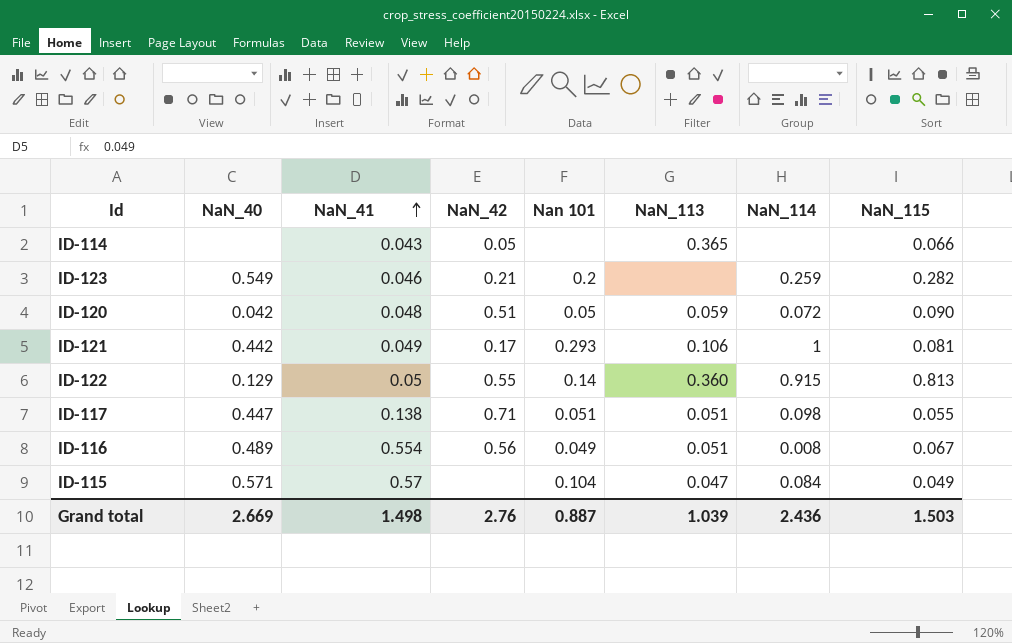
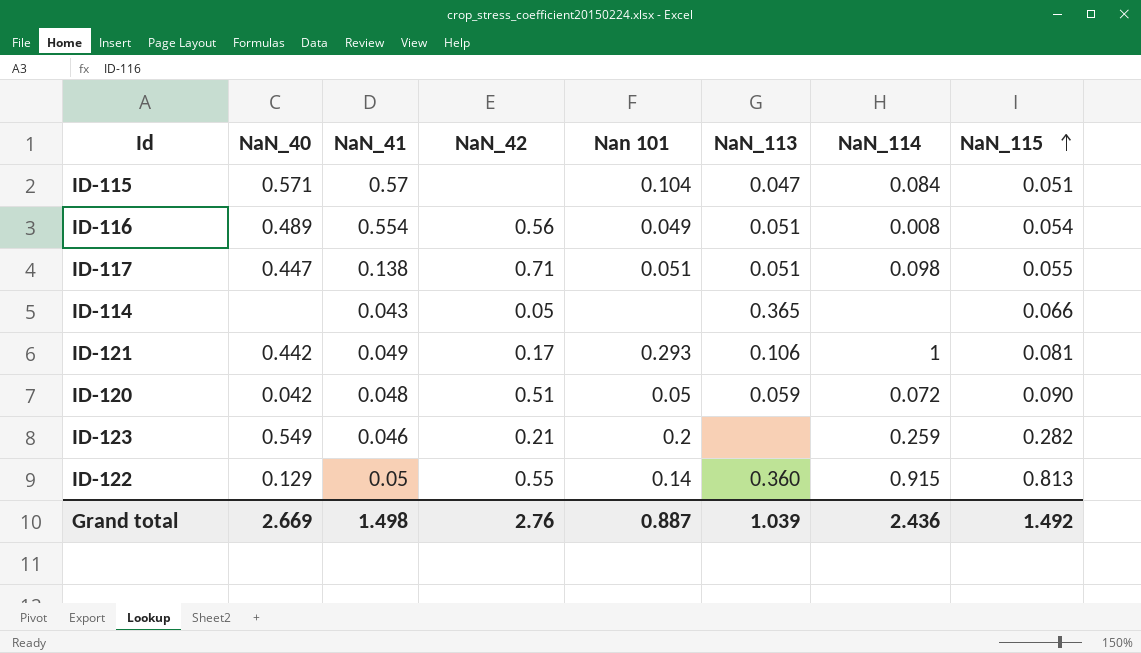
row order: NaN_41 ascending -> NaN_115 ascending
ID-115 | NaN_115: 0.049 -> 0.051
ID-116 | NaN_115: 0.067 -> 0.054
Grand total | NaN_115: 1.503 -> 1.492

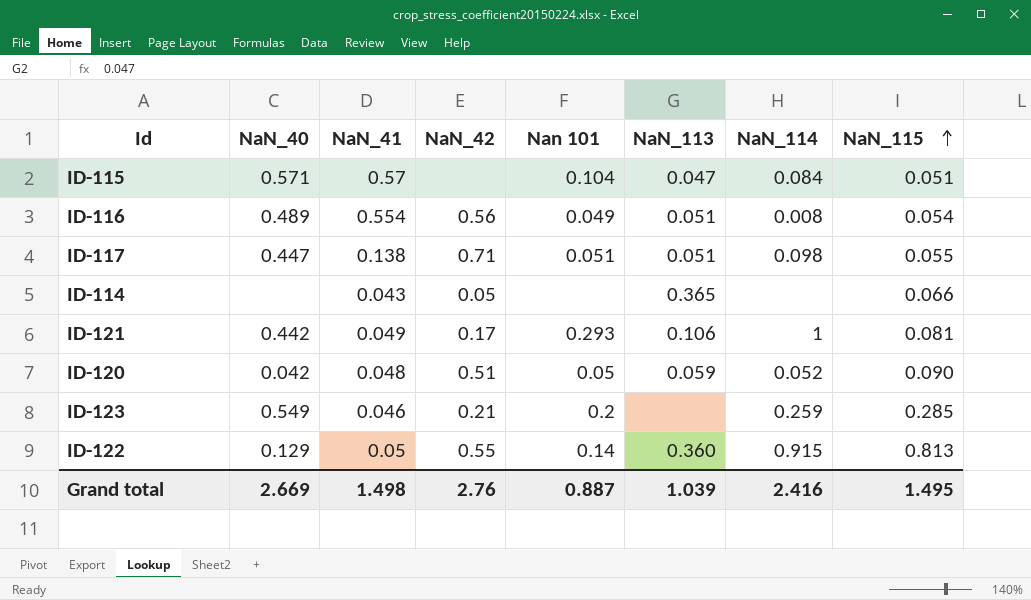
ID-120 | NaN_114: 0.072 -> 0.052
ID-123 | NaN_115: 0.282 -> 0.285
Grand total | NaN_114: 2.436 -> 2.416
Grand total | NaN_115: 1.492 -> 1.495

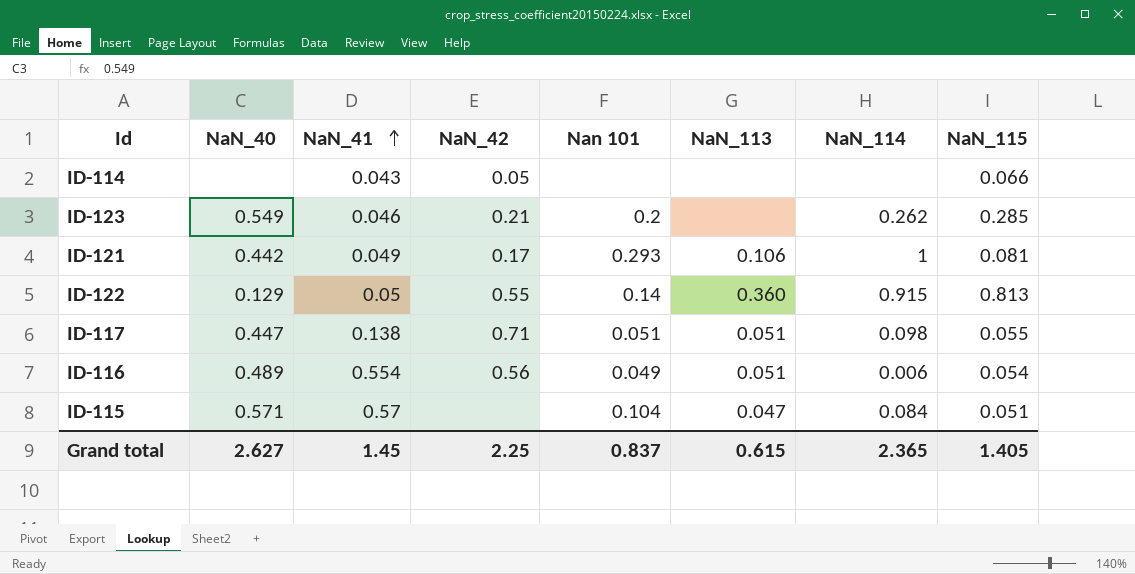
row order: NaN_115 ascending -> NaN_41 ascending
row ID-120: 0.042 | 0.048 | 0.51 | 0.05 | 0.059 | 0.052 | 0.090 -> none
ID-114 | NaN_113: 0.365 -> none
ID-123 | NaN_114: 0.259 -> 0.262
ID-116 | NaN_114: 0.008 -> 0.006
Grand total | NaN_40: 2.669 -> 2.627
Grand total | NaN_41: 1.498 -> 1.45
Grand total | NaN_42: 2.76 -> 2.25
Grand total | Nan 101: 0.887 -> 0.837
Grand total | NaN_113: 1.039 -> 0.615
Grand total | NaN_114: 2.416 -> 2.365
Grand total | NaN_115: 1.495 -> 1.405

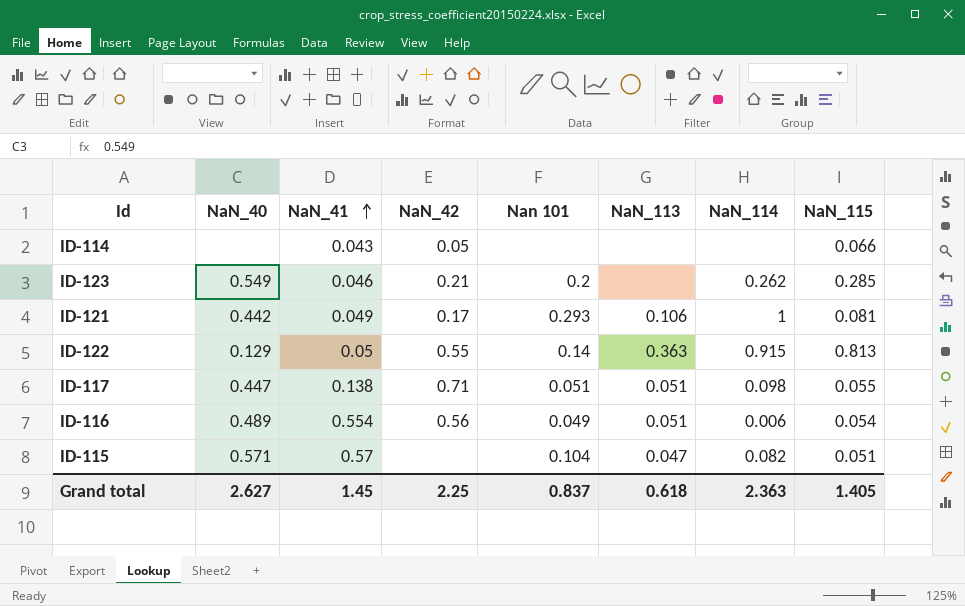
ID-122 | NaN_113: 0.360 -> 0.363
ID-115 | NaN_114: 0.084 -> 0.082
Grand total | NaN_113: 0.615 -> 0.618
Grand total | NaN_114: 2.365 -> 2.363

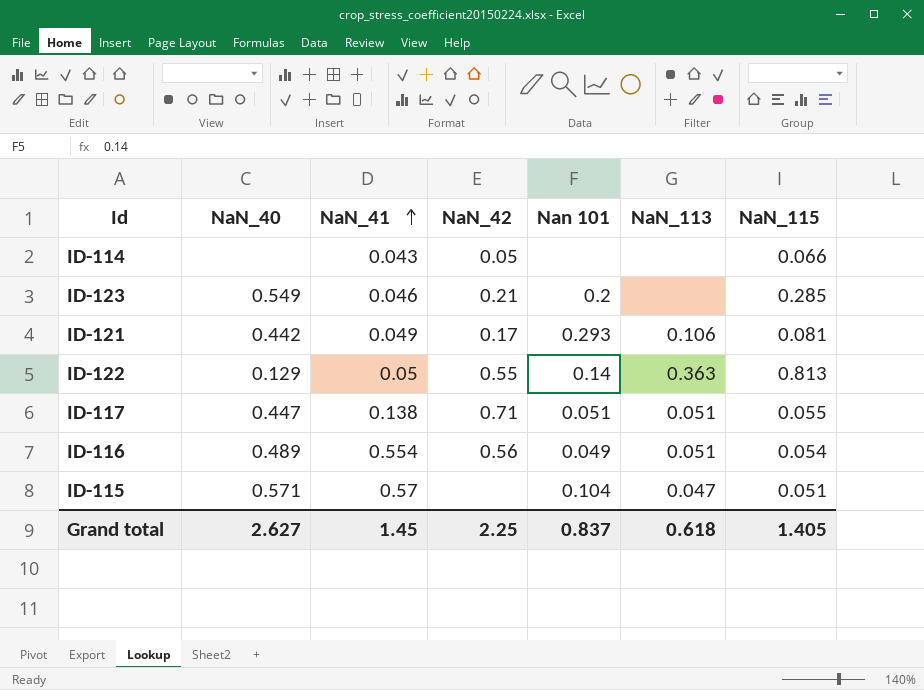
column NaN_114 | position: 7 -> none

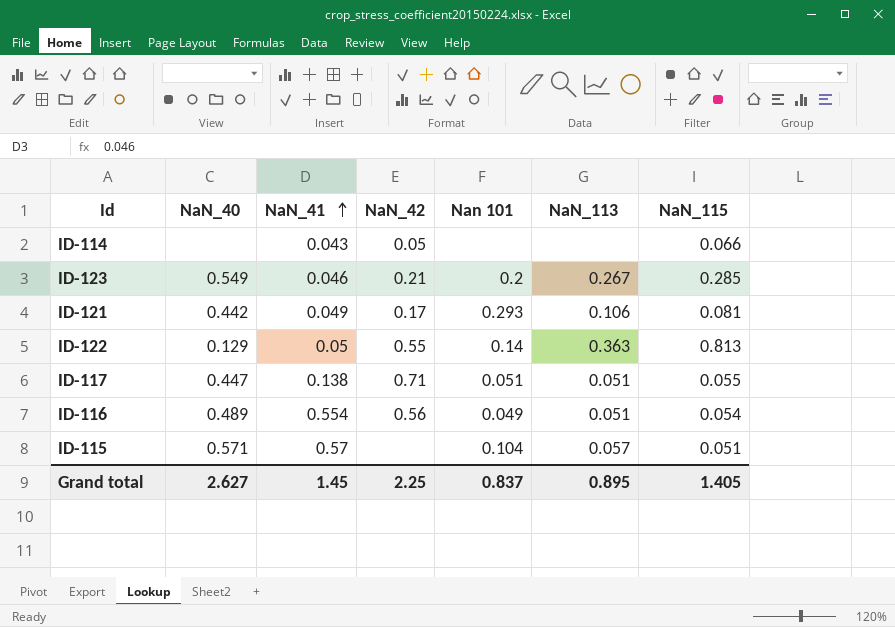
ID-123 | NaN_113: none -> 0.267
ID-115 | NaN_113: 0.047 -> 0.057
Grand total | NaN_113: 0.618 -> 0.895

